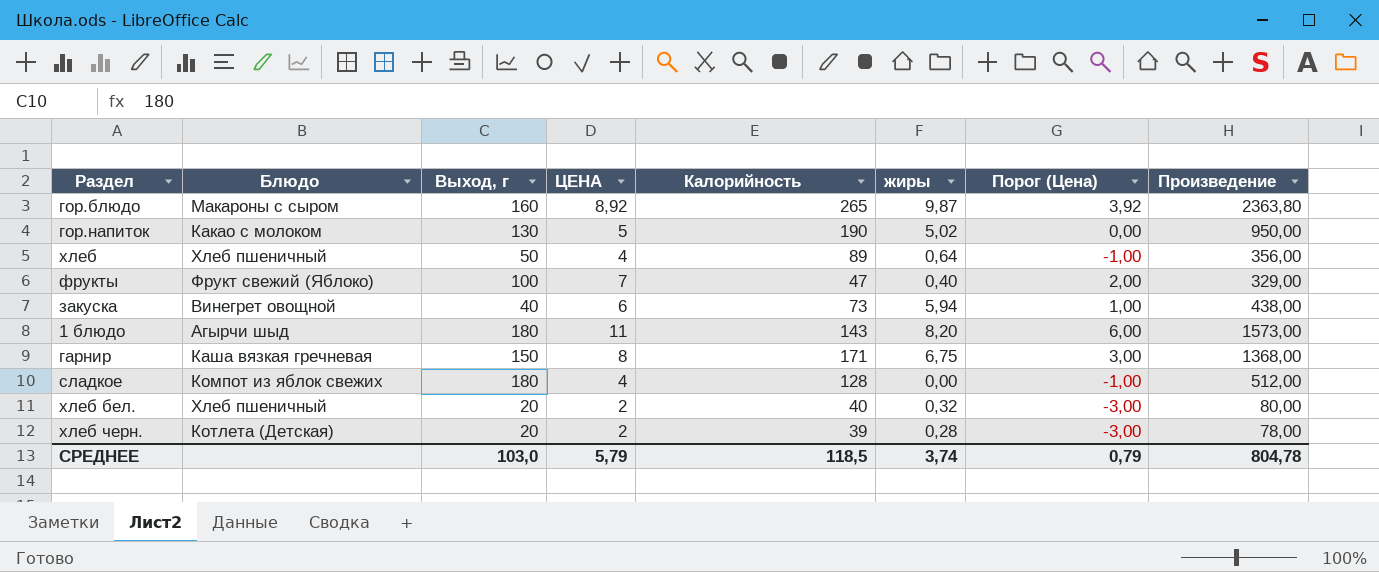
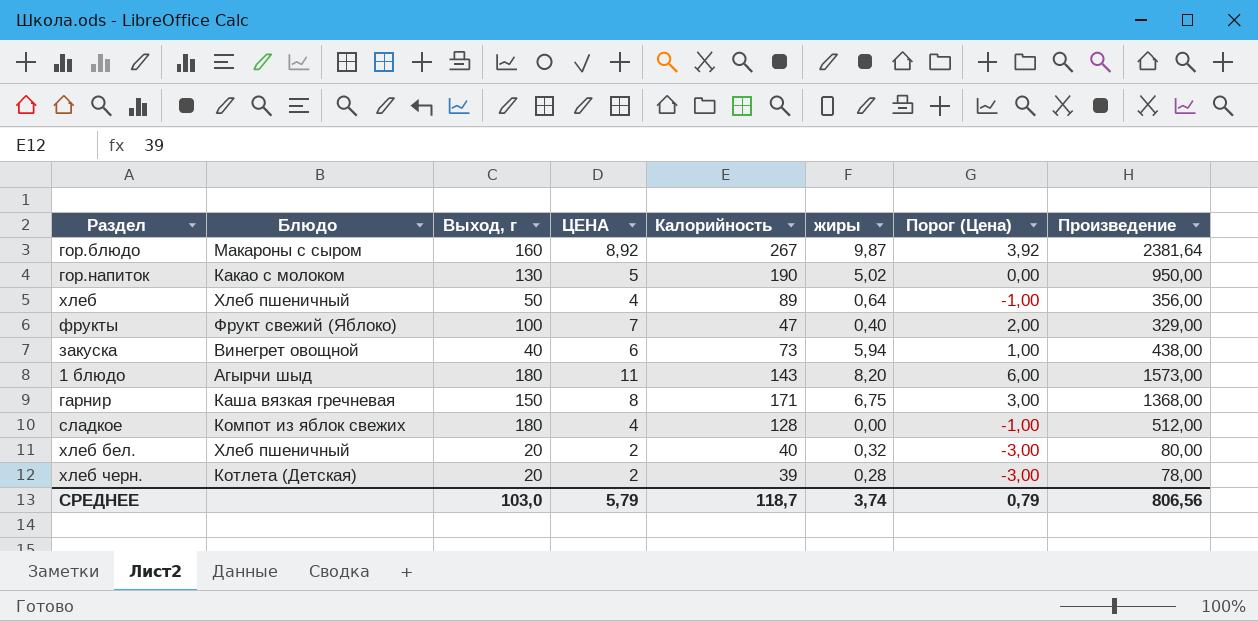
гор.блюдо | Калорийность: 265 -> 267
гор.блюдо | Произведение: 2363,80 -> 2381,64
СРЕДНЕЕ | Калорийность: 118,5 -> 118,7
СРЕДНЕЕ | Произведение: 804,78 -> 806,56

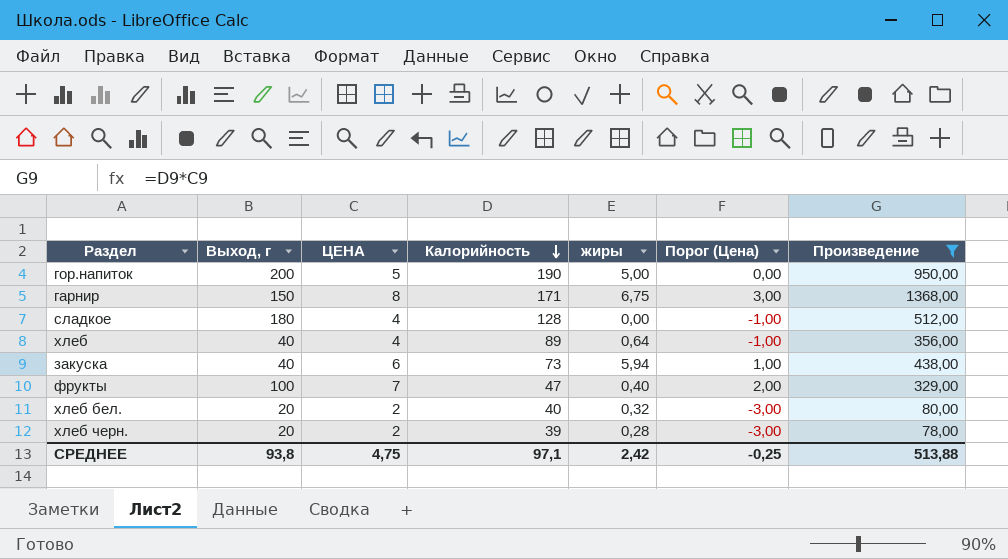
filter: none -> Произведение <= 1368,00
row order: none -> Калорийность descending
column Блюдо | position: 2 -> none
гор.напиток | Выход, г: 130 -> 200
гор.напиток | жиры: 5,02 -> 5,00
хлеб | Выход, г: 50 -> 40
СРЕДНЕЕ | Выход, г: 103,0 -> 93,8
СРЕДНЕЕ | ЦЕНА: 5,79 -> 4,75
СРЕДНЕЕ | Калорийность: 118,7 -> 97,1
СРЕДНЕЕ | жиры: 3,74 -> 2,42
СРЕДНЕЕ | Порог (Цена): 0,79 -> -0,25
СРЕДНЕЕ | Произведение: 806,56 -> 513,88

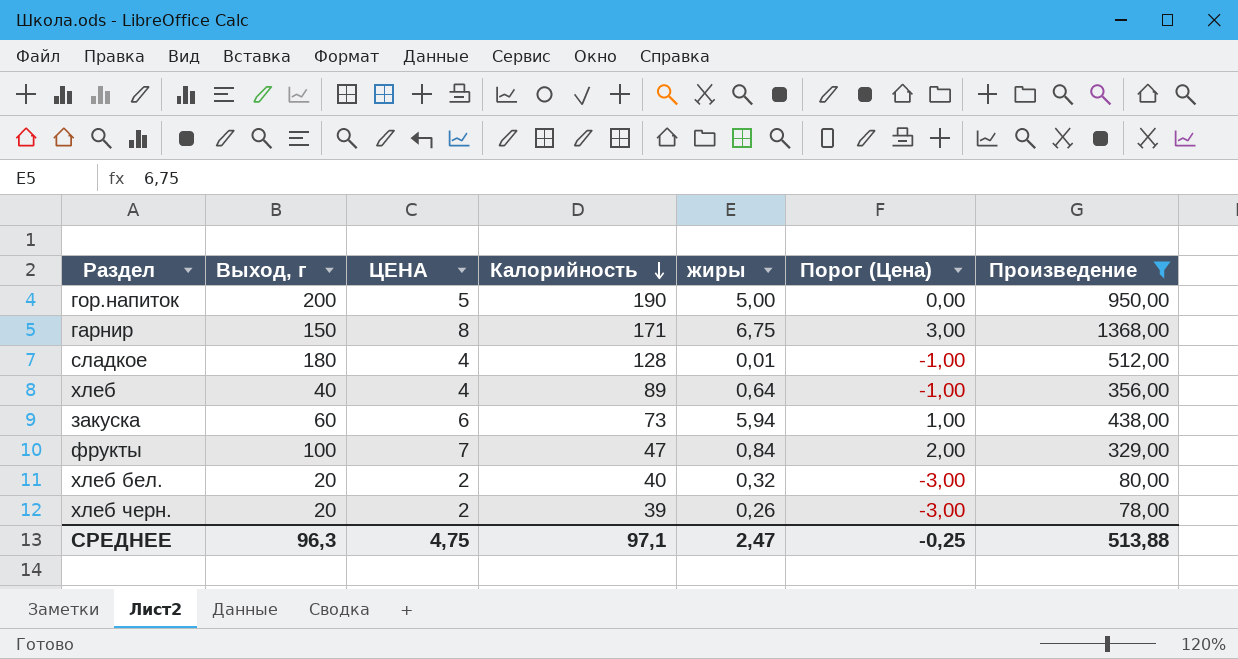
сладкое | жиры: 0,00 -> 0,01
закуска | Выход, г: 40 -> 60
фрукты | жиры: 0,40 -> 0,84
хлеб черн. | жиры: 0,28 -> 0,26
СРЕДНЕЕ | Выход, г: 93,8 -> 96,3
СРЕДНЕЕ | жиры: 2,42 -> 2,47

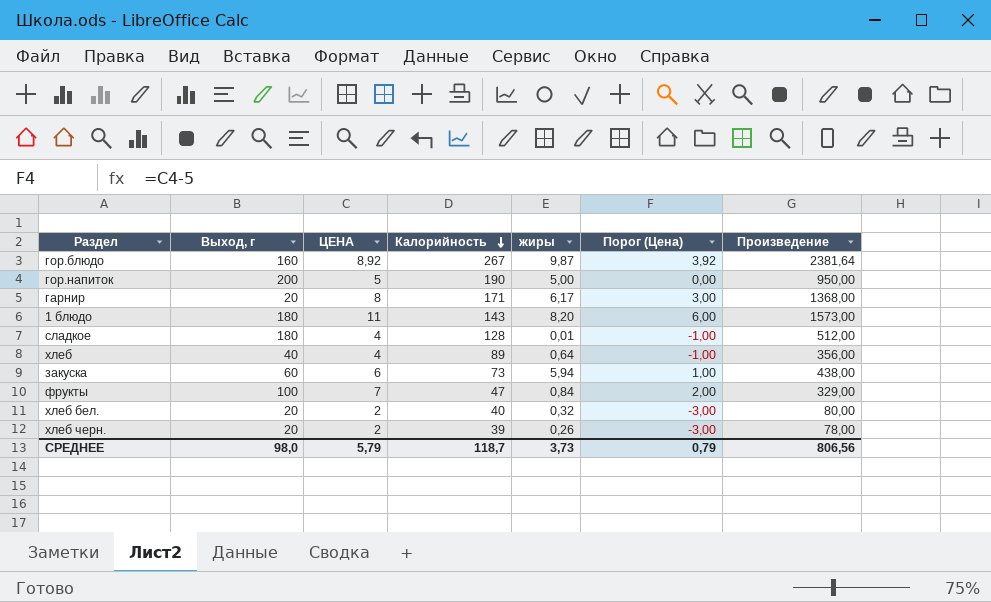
filter: Произведение <= 1368,00 -> none
гарнир | Выход, г: 150 -> 20
гарнир | жиры: 6,75 -> 6,17
СРЕДНЕЕ | Выход, г: 96,3 -> 98,0
СРЕДНЕЕ | ЦЕНА: 4,75 -> 5,79
СРЕДНЕЕ | Калорийность: 97,1 -> 118,7
СРЕДНЕЕ | жиры: 2,47 -> 3,73
СРЕДНЕЕ | Порог (Цена): -0,25 -> 0,79
СРЕДНЕЕ | Произведение: 513,88 -> 806,56

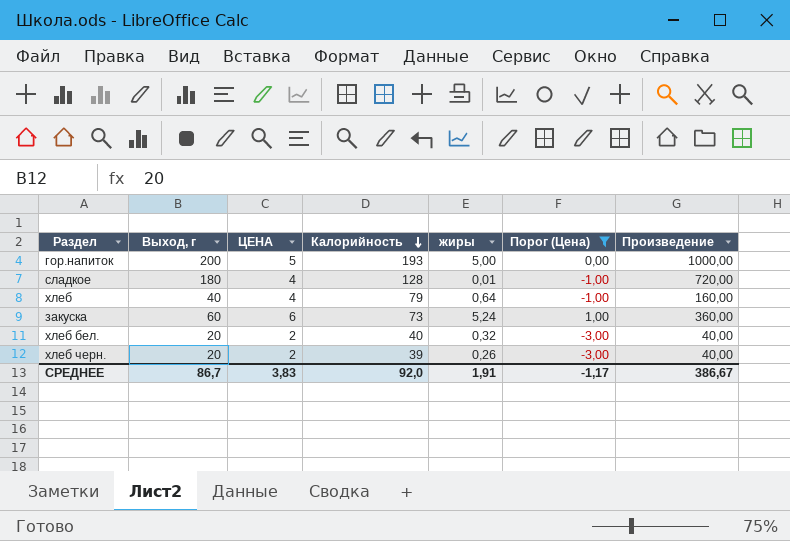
filter: none -> Порог (Цена) <= 1,00
column Произведение | formula: [ЦЕНА] * [Калорийность] -> [Выход, г] * [ЦЕНА]
гор.напиток | Калорийность: 190 -> 193
хлеб | Калорийность: 89 -> 79
закуска | жиры: 5,94 -> 5,24
СРЕДНЕЕ | Выход, г: 98,0 -> 86,7
СРЕДНЕЕ | ЦЕНА: 5,79 -> 3,83
СРЕДНЕЕ | Калорийность: 118,7 -> 92,0
СРЕДНЕЕ | жиры: 3,73 -> 1,91
СРЕДНЕЕ | Порог (Цена): 0,79 -> -1,17
СРЕДНЕЕ | Произведение: 806,56 -> 386,67

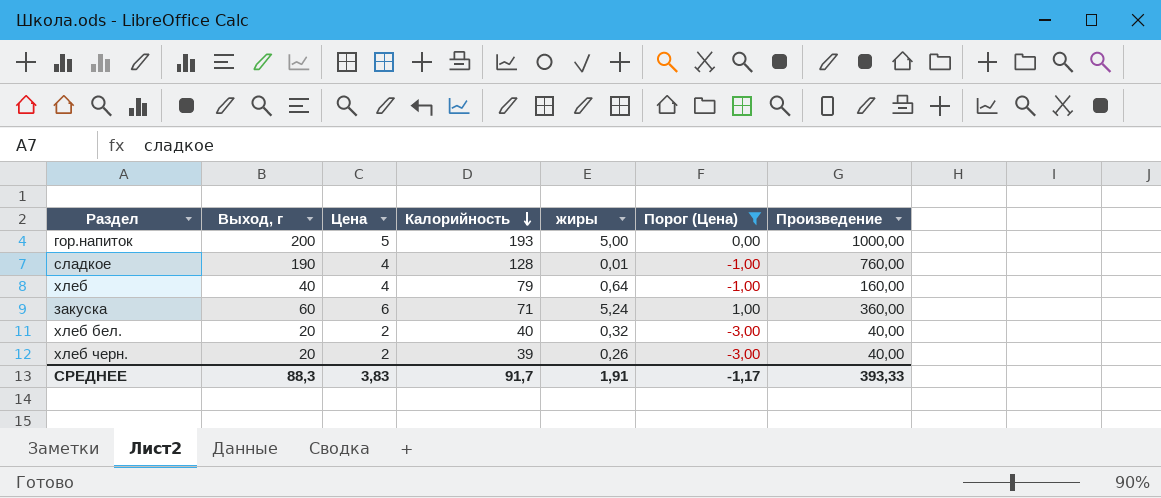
column name: ЦЕНА -> Цена
сладкое | Выход, г: 180 -> 190
сладкое | Произведение: 720,00 -> 760,00
закуска | Калорийность: 73 -> 71
СРЕДНЕЕ | Выход, г: 86,7 -> 88,3
СРЕДНЕЕ | Калорийность: 92,0 -> 91,7
СРЕДНЕЕ | Произведение: 386,67 -> 393,33

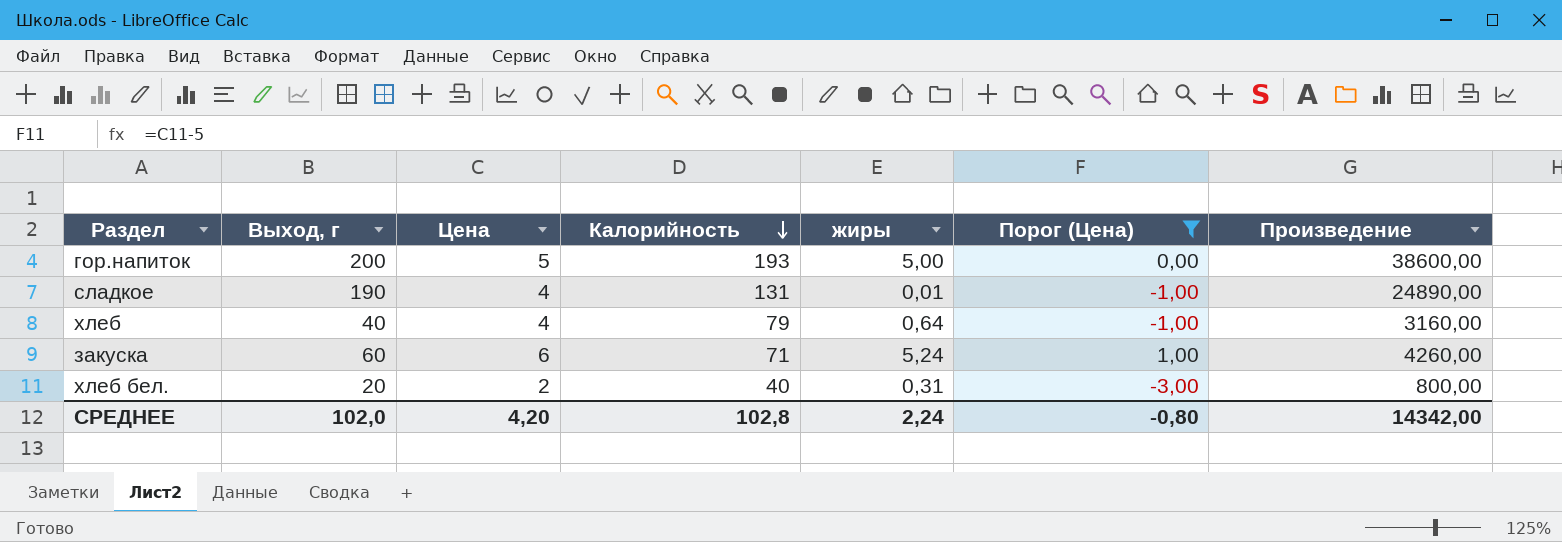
column Произведение | formula: [Выход, г] * [Цена] -> [Выход, г] * [Калорийность]
row хлеб черн.: 20 | 2 | 39 | 0,26 | -3,00 | 40,00 -> none
сладкое | Калорийность: 128 -> 131
хлеб бел. | жиры: 0,32 -> 0,31
СРЕДНЕЕ | Выход, г: 88,3 -> 102,0
СРЕДНЕЕ | Цена: 3,83 -> 4,20
СРЕДНЕЕ | Калорийность: 91,7 -> 102,8
СРЕДНЕЕ | жиры: 1,91 -> 2,24
СРЕДНЕЕ | Порог (Цена): -1,17 -> -0,80
СРЕДНЕЕ | Произведение: 393,33 -> 14342,00

